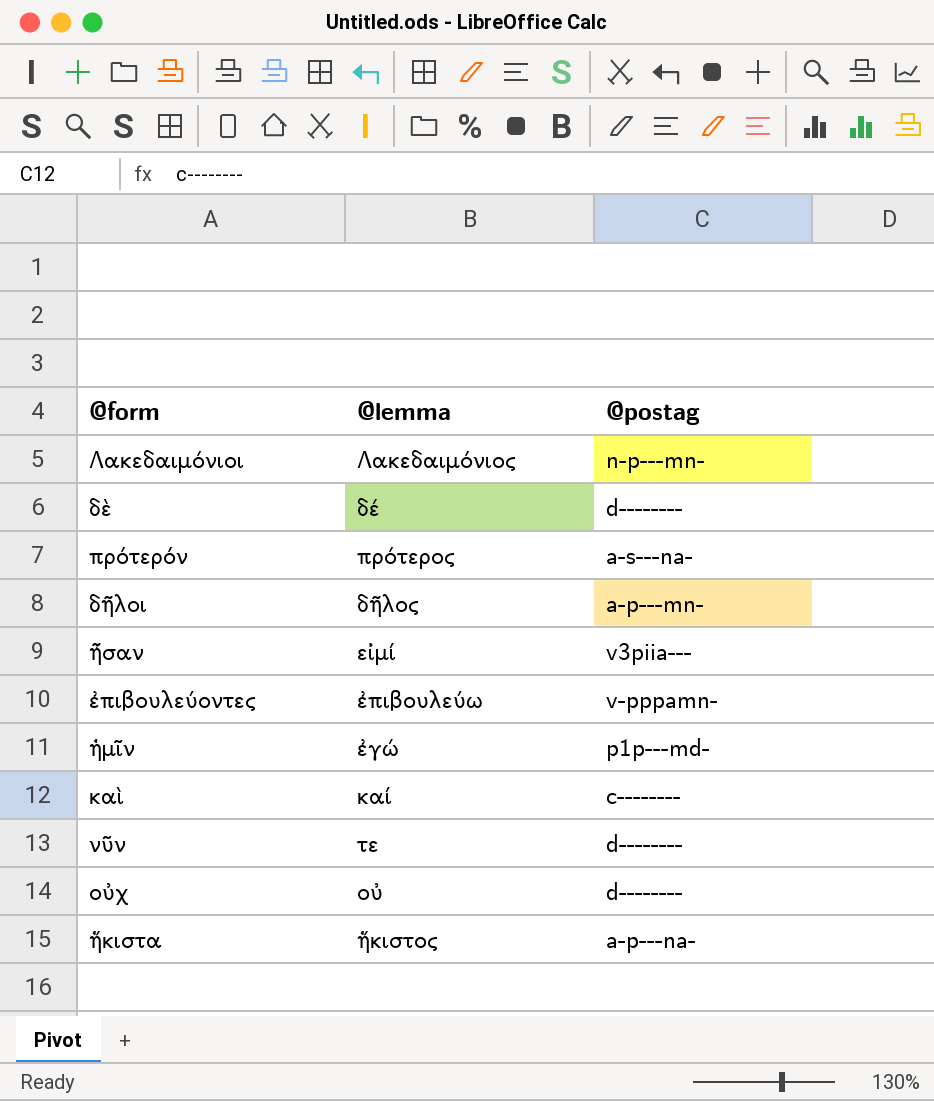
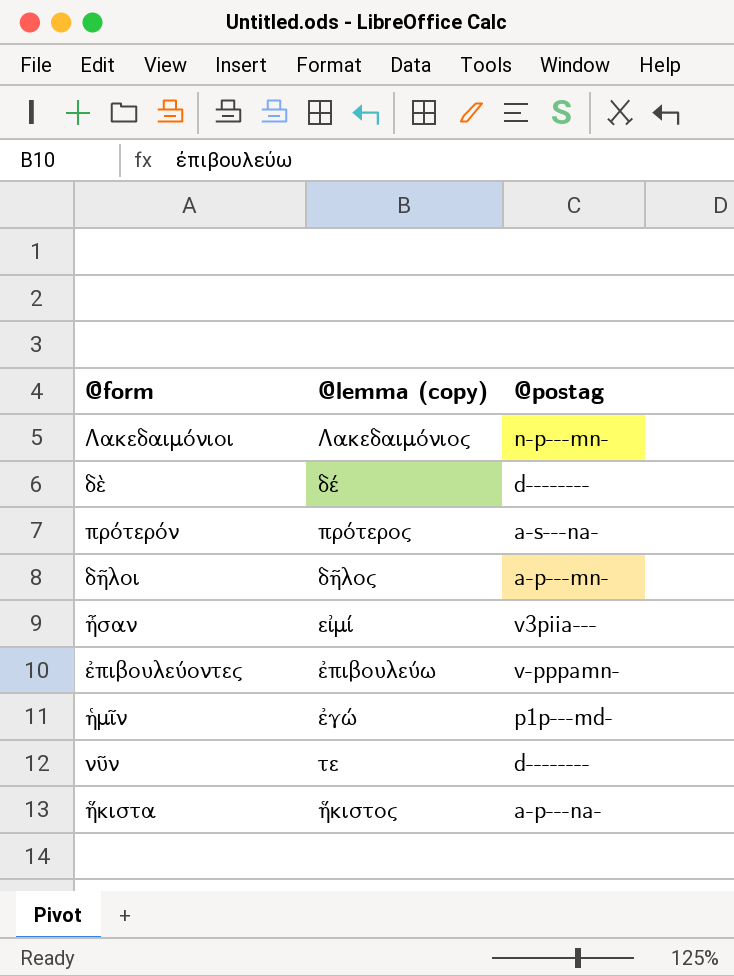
column name: @lemma -> @lemma (copy)
row καὶ: καί | c-------- -> none
row οὐχ: οὐ | d-------- -> none

